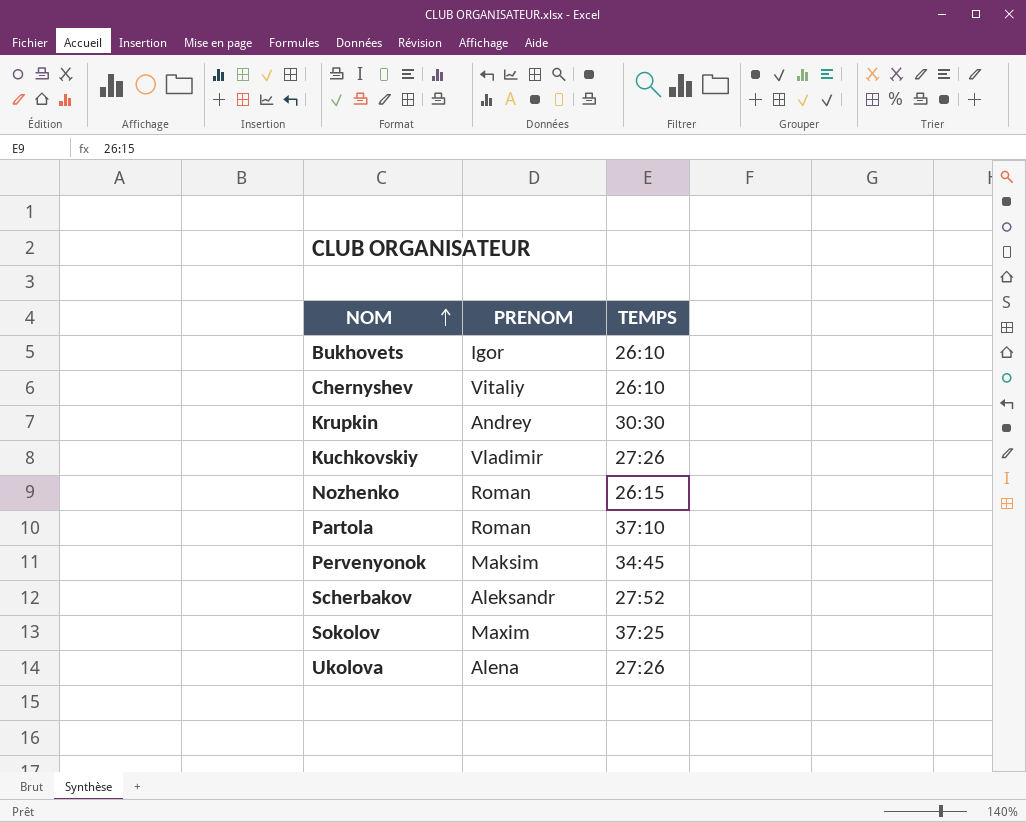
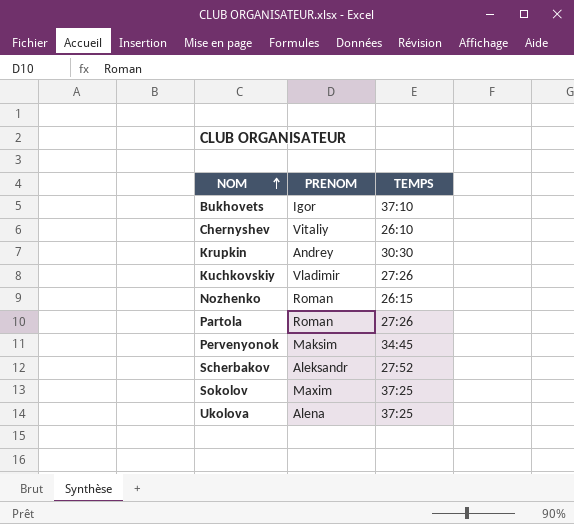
Bukhovets | TEMPS: 26:10 -> 37:10
Partola | TEMPS: 37:10 -> 27:26
Ukolova | TEMPS: 27:26 -> 37:25

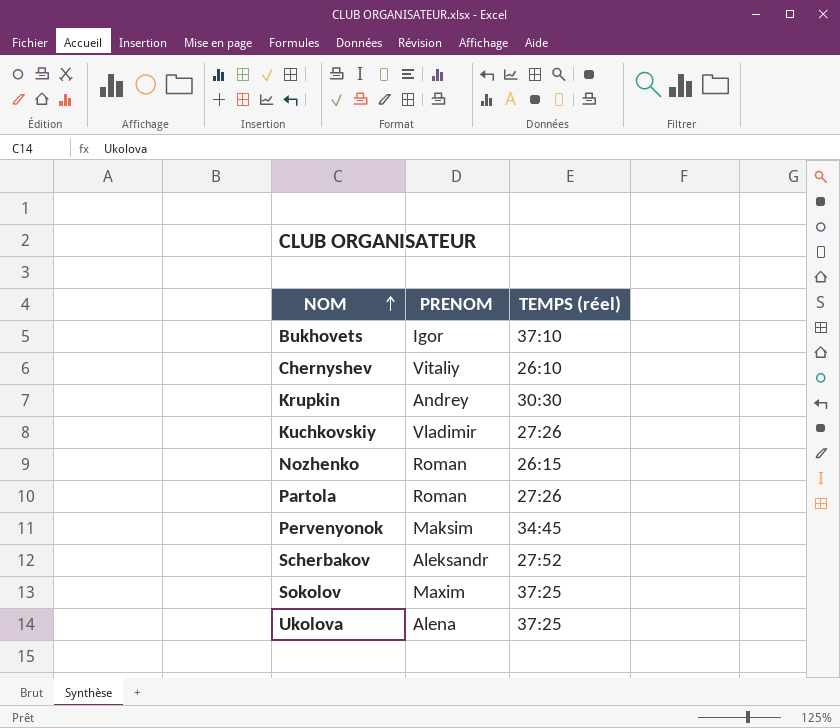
column name: TEMPS -> TEMPS (réel)

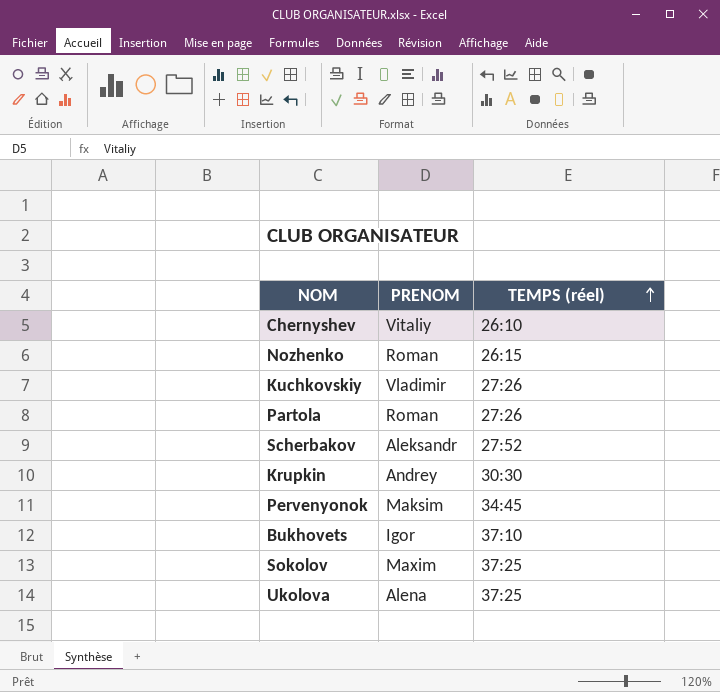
row order: NOM ascending -> TEMPS (réel) ascending

